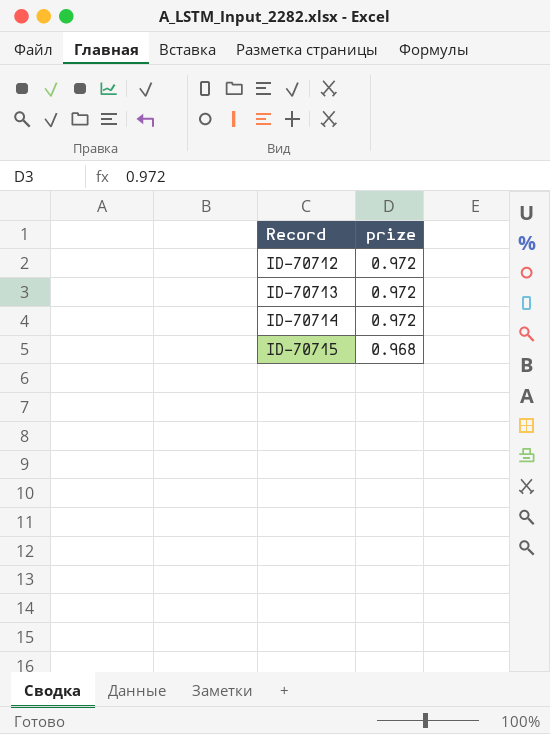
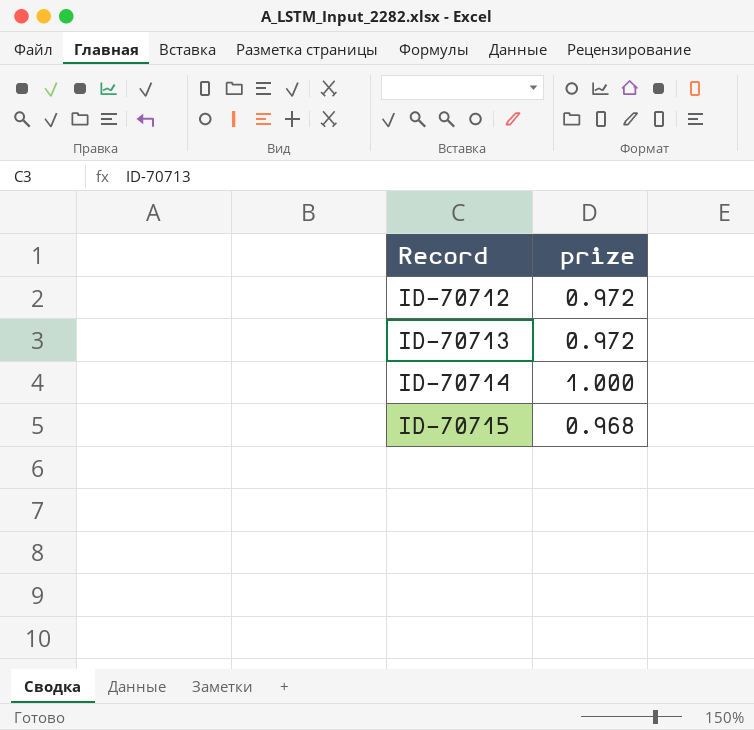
ID-70714 | prize: 0.972 -> 1.000

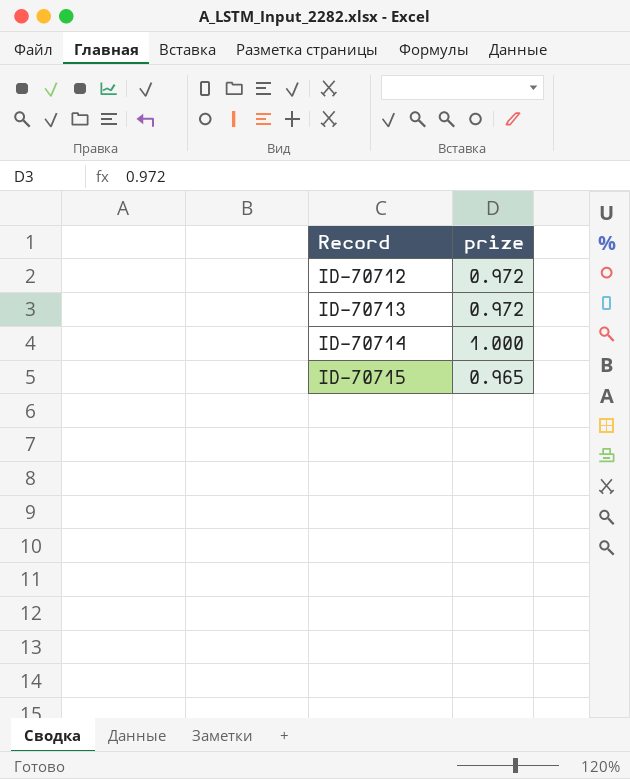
ID-70715 | prize: 0.968 -> 0.965

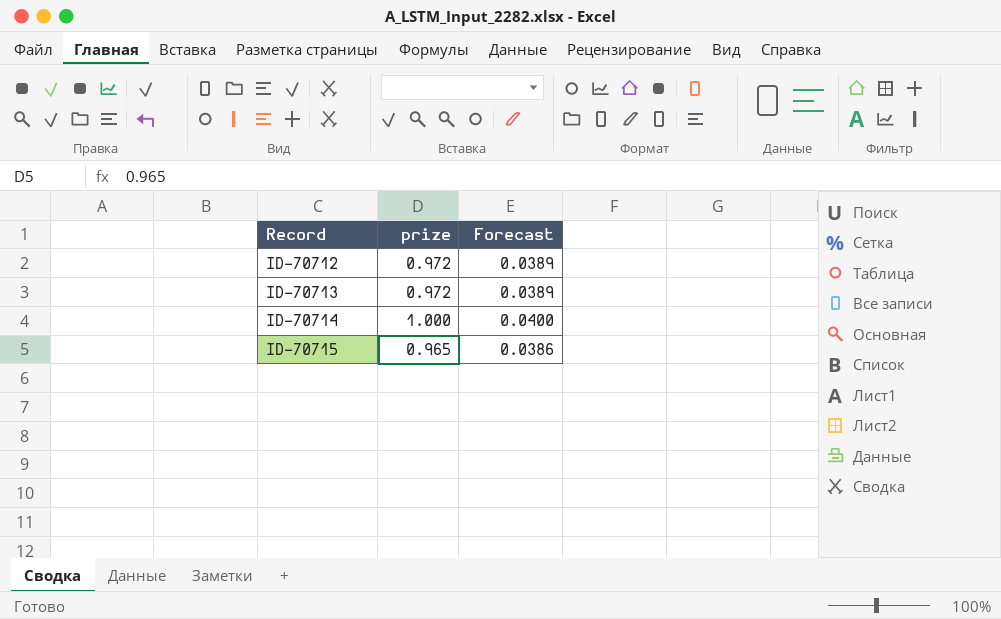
column Forecast | formula: none -> [prize] * 0.04

